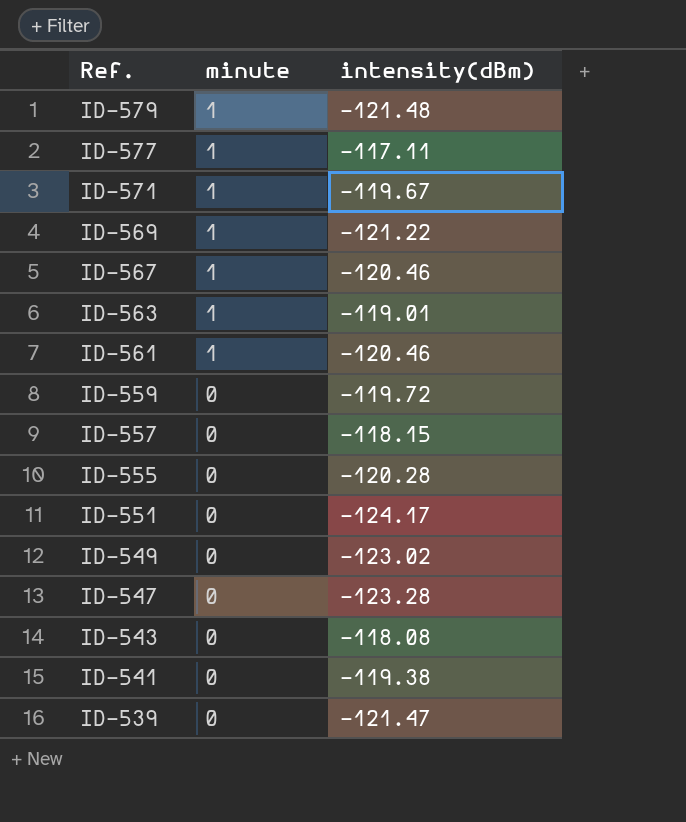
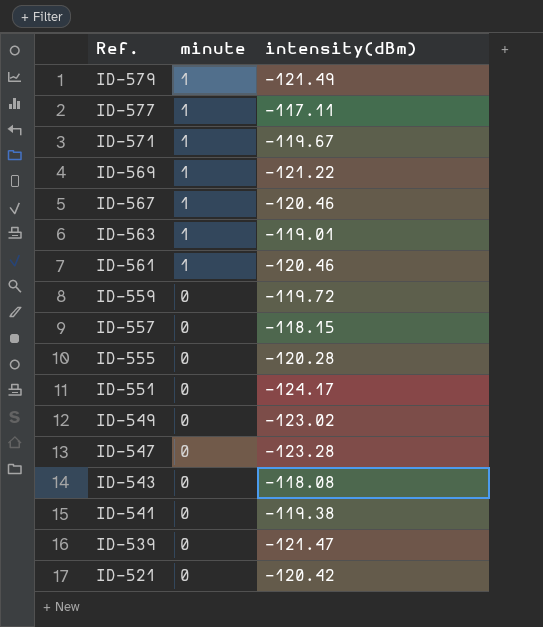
ID-579 | intensity(dBm): -121.48 -> -121.49
row ID-521: none -> 0 | -120.42

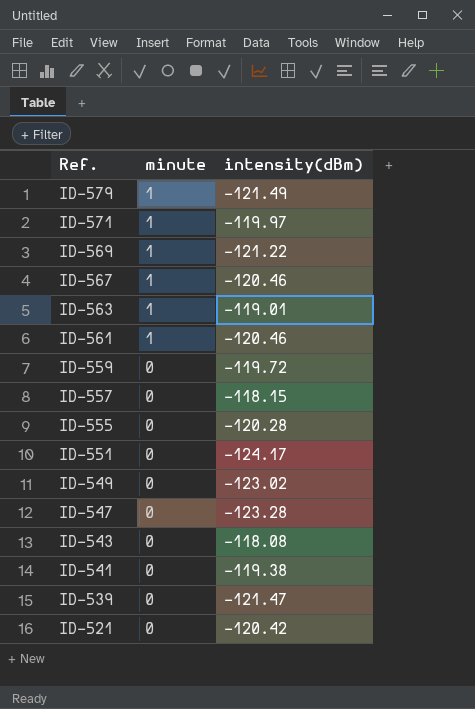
row ID-577: 1 | -117.11 -> none
ID-571 | intensity(dBm): -119.67 -> -119.97

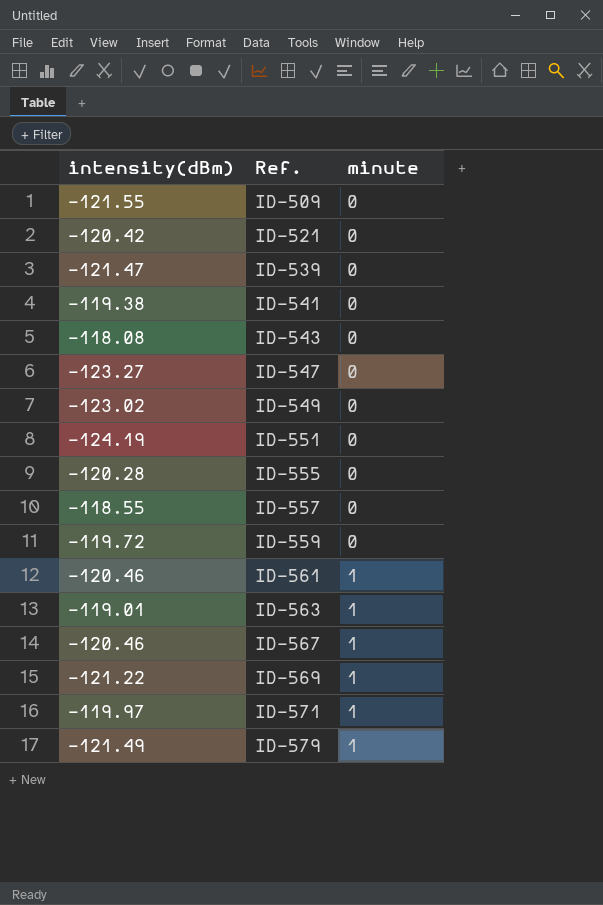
row order: Ref. descending -> Ref. ascending
column intensity(dBm) | position: 3 -> 1
row ID-509: none -> -121.55 | 0
ID-547 | intensity(dBm): -123.28 -> -123.27
ID-551 | intensity(dBm): -124.17 -> -124.19
ID-557 | intensity(dBm): -118.15 -> -118.55

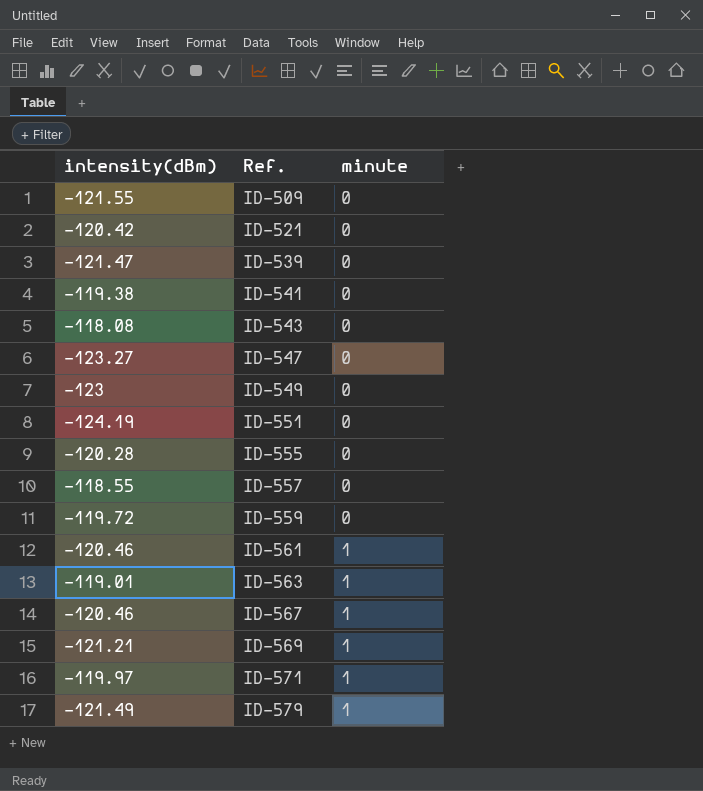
ID-549 | intensity(dBm): -123.02 -> -123
ID-569 | intensity(dBm): -121.22 -> -121.21

